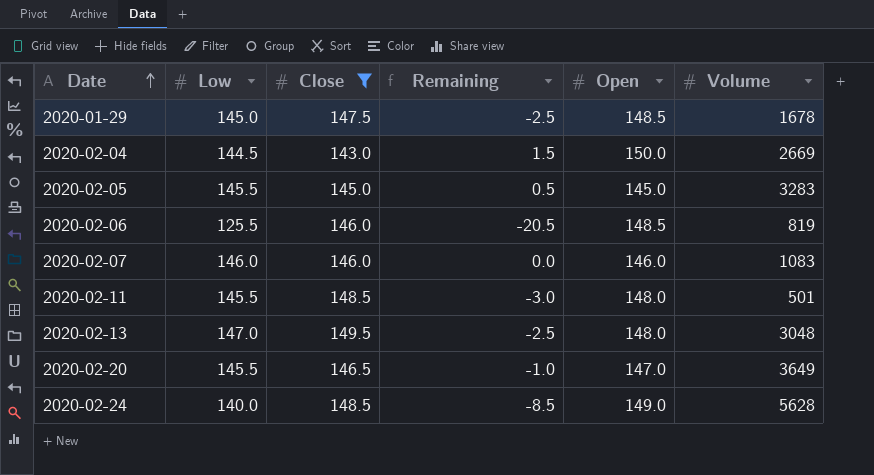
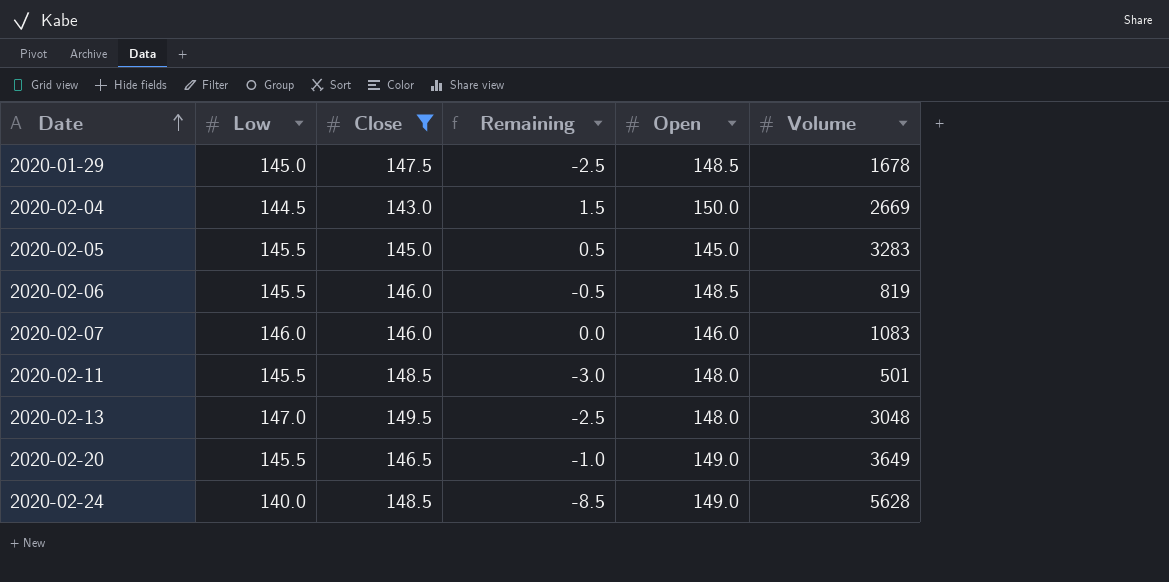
2020-02-06 | Low: 125.5 -> 145.5
2020-02-06 | Remaining: -20.5 -> -0.5
2020-02-20 | Open: 147.0 -> 149.0

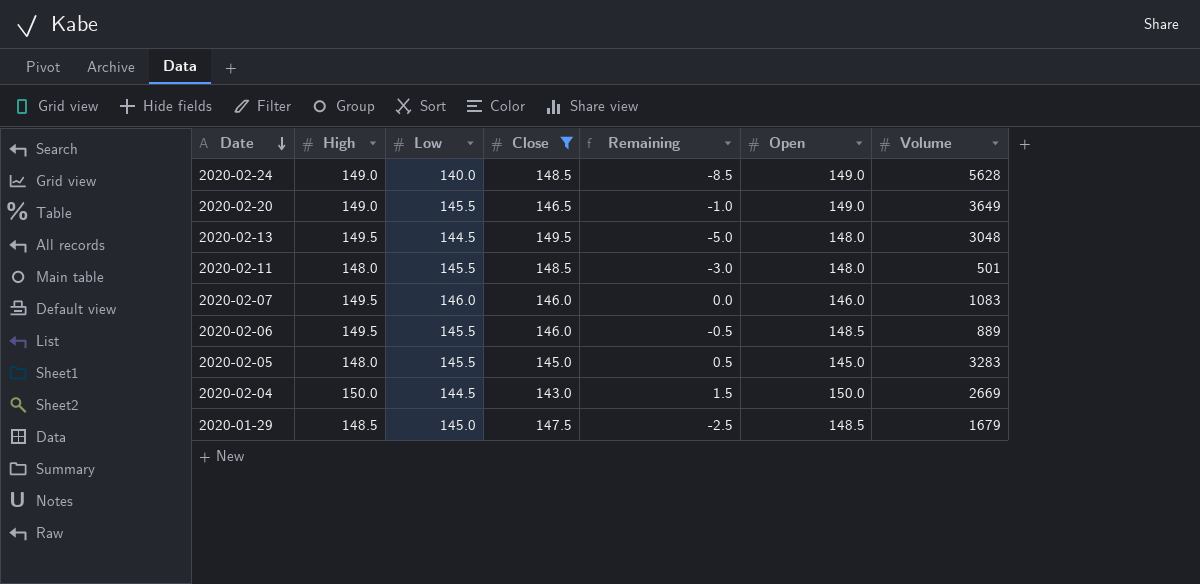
row order: Date ascending -> Date descending
column High | position: none -> 2
2020-02-13 | Low: 147.0 -> 144.5
2020-02-13 | Remaining: -2.5 -> -5.0
2020-02-06 | Volume: 819 -> 889
2020-01-29 | Volume: 1678 -> 1679

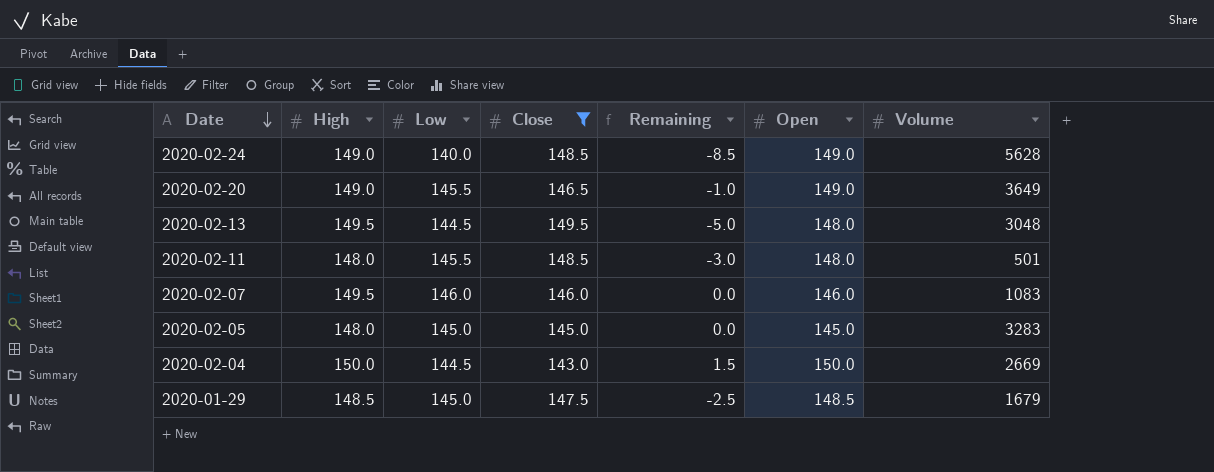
row 2020-02-06: 149.5 | 145.5 | 146.0 | -0.5 | 148.5 | 889 -> none
2020-02-05 | Low: 145.5 -> 145.0
2020-02-05 | Remaining: 0.5 -> 0.0

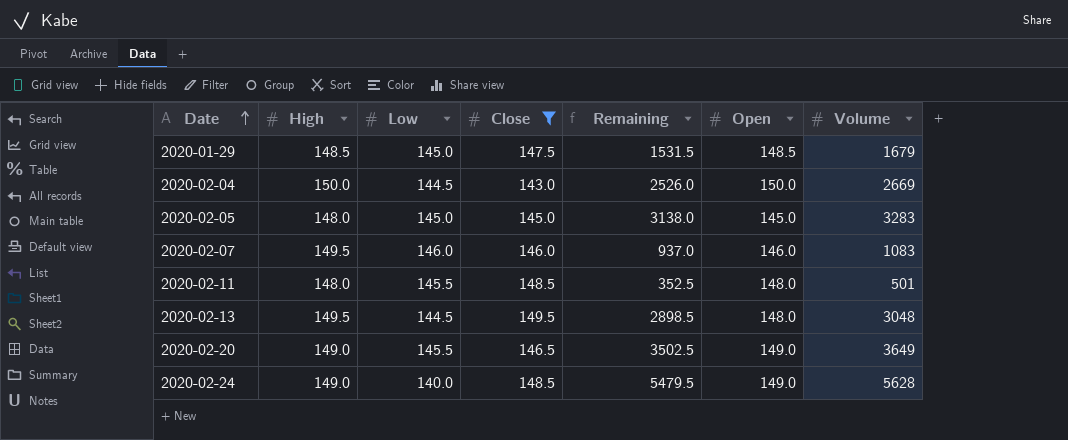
row order: Date descending -> Date ascending
column Remaining | formula: [Low] - [Close] -> [Volume] - [Close]

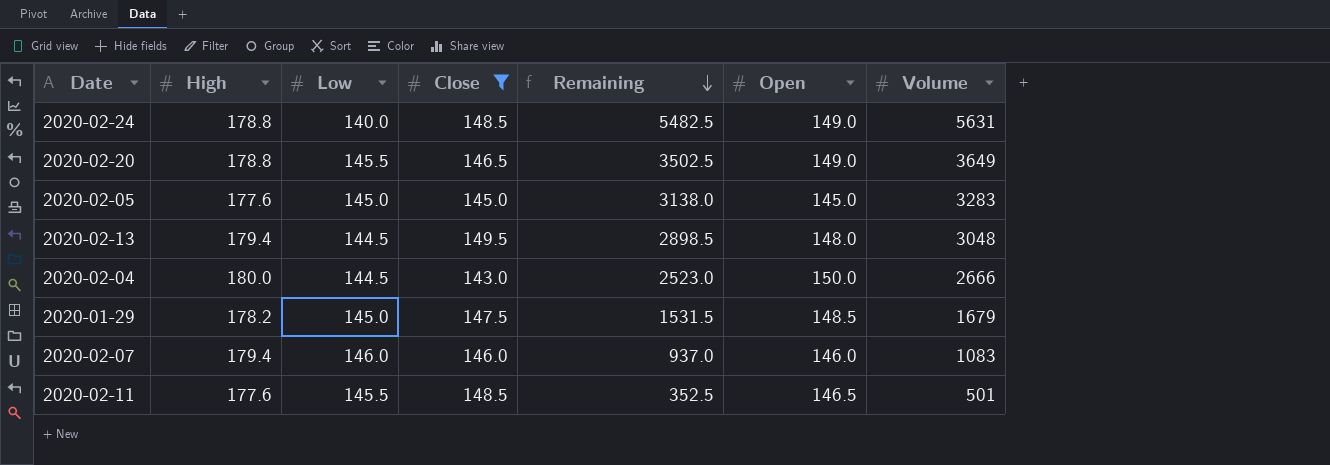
row order: Date ascending -> Remaining descending
2020-02-24 | High: 149.0 -> 178.8
2020-02-24 | Remaining: 5479.5 -> 5482.5
2020-02-24 | Volume: 5628 -> 5631
2020-02-20 | High: 149.0 -> 178.8
2020-02-05 | High: 148.0 -> 177.6
2020-02-13 | High: 149.5 -> 179.4
2020-02-04 | High: 150.0 -> 180.0
2020-02-04 | Remaining: 2526.0 -> 2523.0
2020-02-04 | Volume: 2669 -> 2666
2020-01-29 | High: 148.5 -> 178.2
2020-02-07 | High: 149.5 -> 179.4
2020-02-11 | High: 148.0 -> 177.6
2020-02-11 | Open: 148.0 -> 146.5

